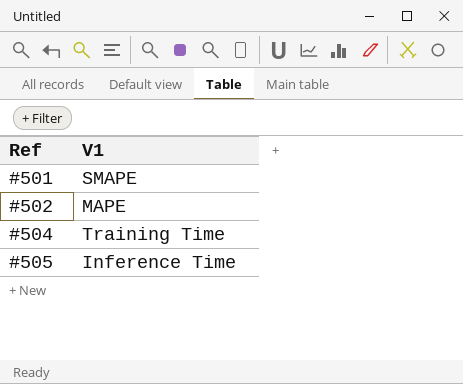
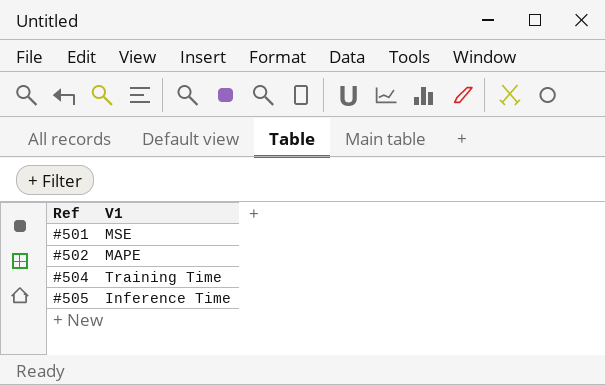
#501 | V1: SMAPE -> MSE

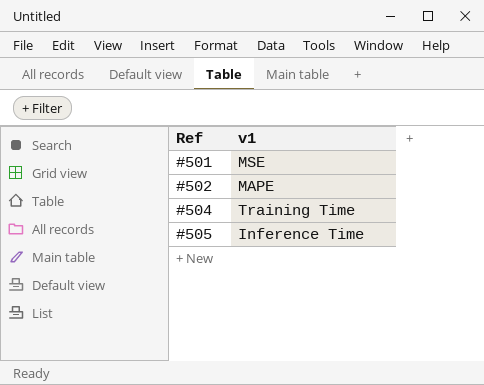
column name: V1 -> v1

